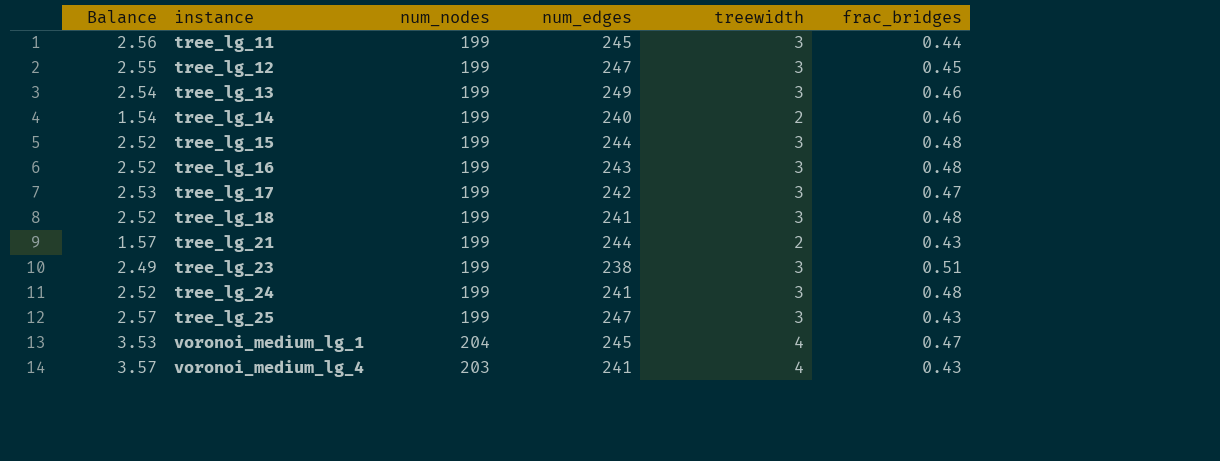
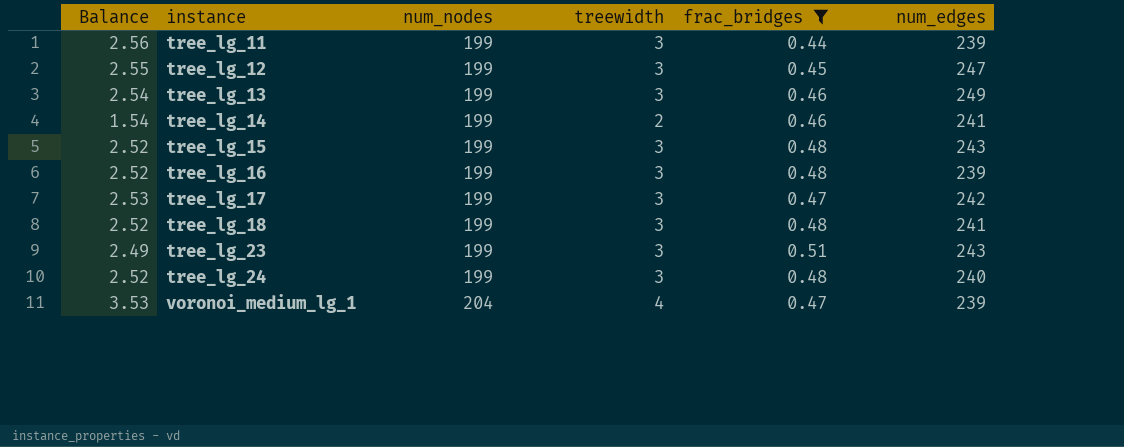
filter: none -> frac_bridges != 0.43
column num_edges | position: 4 -> 6
tree_lg_11 | num_edges: 245 -> 239
tree_lg_14 | num_edges: 240 -> 241
tree_lg_15 | num_edges: 244 -> 243
tree_lg_16 | num_edges: 243 -> 239
tree_lg_23 | num_edges: 238 -> 243
tree_lg_24 | num_edges: 241 -> 240
voronoi_medium_lg_1 | num_edges: 245 -> 239

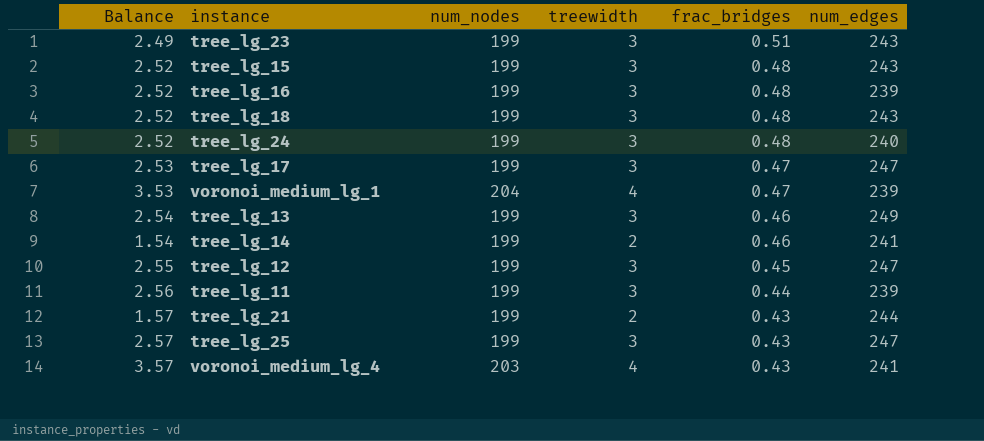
filter: frac_bridges != 0.43 -> none
row order: instance ascending -> frac_bridges descending
tree_lg_18 | num_edges: 241 -> 243
tree_lg_17 | num_edges: 242 -> 247

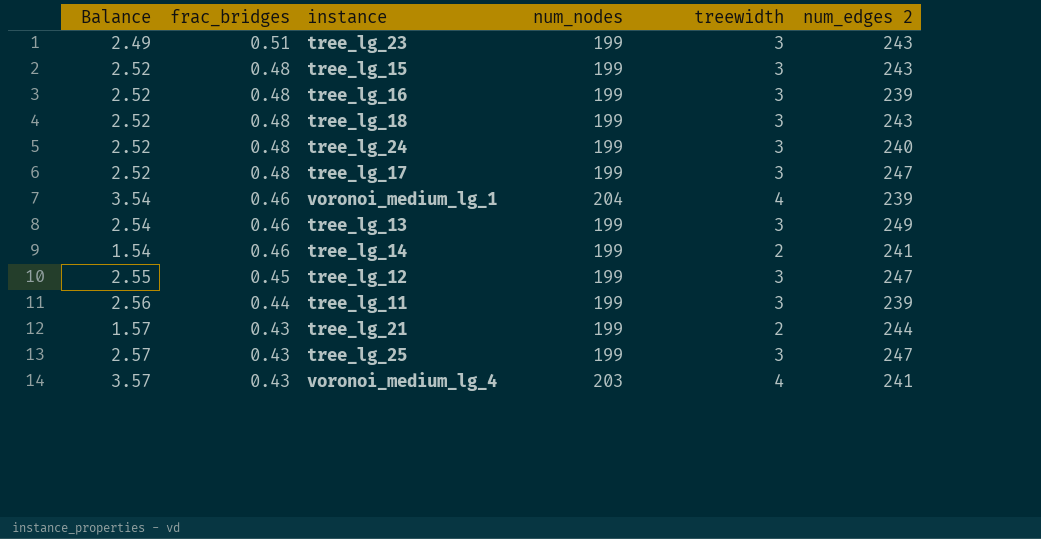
column frac_bridges | position: 5 -> 2
column name: num_edges -> num_edges 2
tree_lg_17 | Balance: 2.53 -> 2.52
tree_lg_17 | frac_bridges: 0.47 -> 0.48
voronoi_medium_lg_1 | Balance: 3.53 -> 3.54
voronoi_medium_lg_1 | frac_bridges: 0.47 -> 0.46

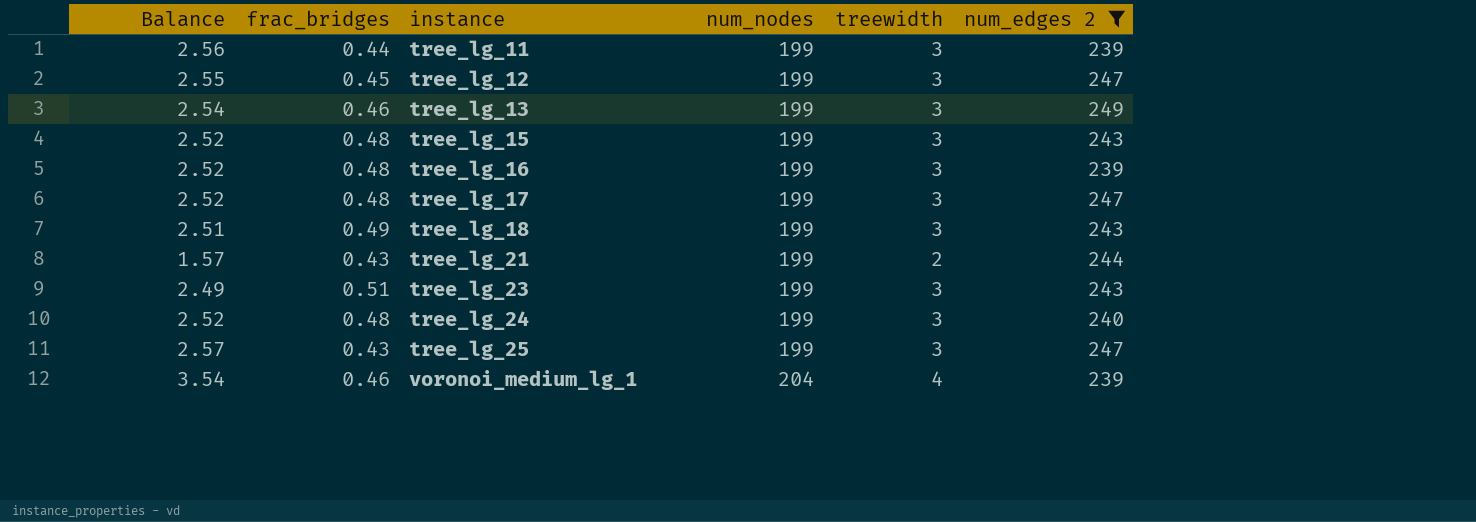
filter: none -> num_edges 2 != 241
row order: frac_bridges descending -> instance ascending
tree_lg_18 | Balance: 2.52 -> 2.51
tree_lg_18 | frac_bridges: 0.48 -> 0.49

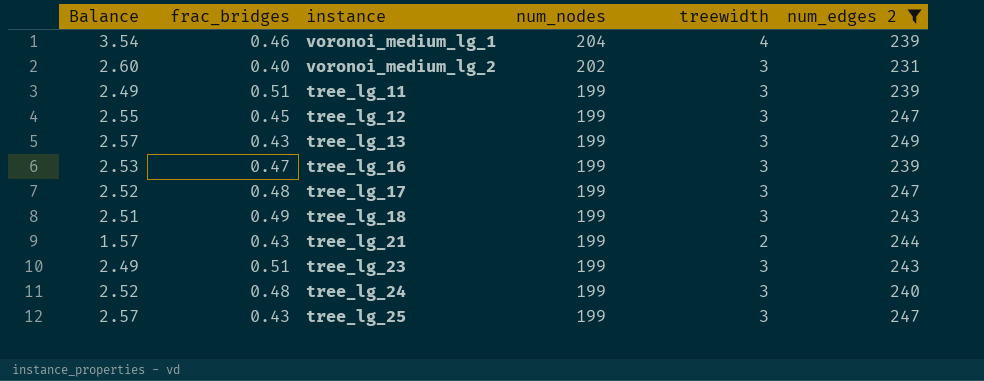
row order: instance ascending -> num_nodes descending
row tree_lg_15: 2.52 | 0.48 | 199 | 3 | 243 -> none
row voronoi_medium_lg_2: none -> 2.60 | 0.40 | 202 | 3 | 231
tree_lg_11 | Balance: 2.56 -> 2.49
tree_lg_11 | frac_bridges: 0.44 -> 0.51
tree_lg_13 | Balance: 2.54 -> 2.57
tree_lg_13 | frac_bridges: 0.46 -> 0.43
tree_lg_16 | Balance: 2.52 -> 2.53
tree_lg_16 | frac_bridges: 0.48 -> 0.47

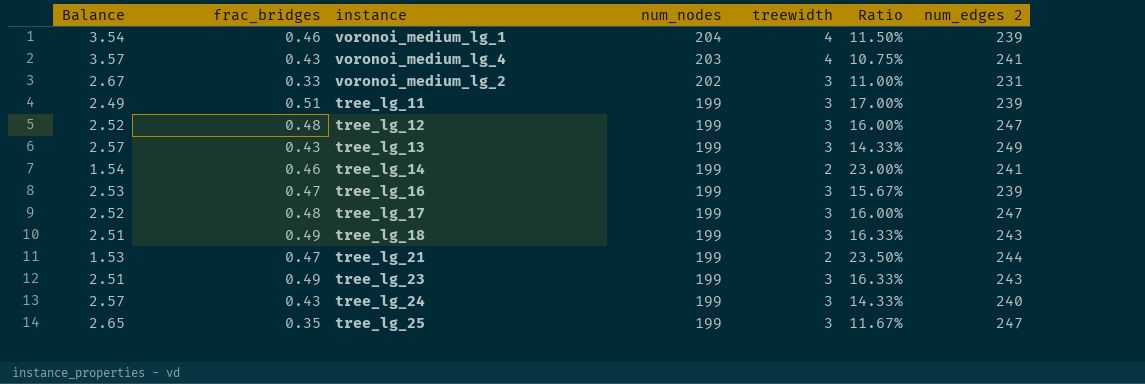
filter: num_edges 2 != 241 -> none
column Ratio | formula: none -> [frac_bridges] / [treewidth]
voronoi_medium_lg_2 | Balance: 2.60 -> 2.67
voronoi_medium_lg_2 | frac_bridges: 0.40 -> 0.33
tree_lg_12 | Balance: 2.55 -> 2.52
tree_lg_12 | frac_bridges: 0.45 -> 0.48
tree_lg_21 | Balance: 1.57 -> 1.53
tree_lg_21 | frac_bridges: 0.43 -> 0.47
tree_lg_23 | Balance: 2.49 -> 2.51
tree_lg_23 | frac_bridges: 0.51 -> 0.49
tree_lg_24 | Balance: 2.52 -> 2.57
tree_lg_24 | frac_bridges: 0.48 -> 0.43
tree_lg_25 | Balance: 2.57 -> 2.65
tree_lg_25 | frac_bridges: 0.43 -> 0.35

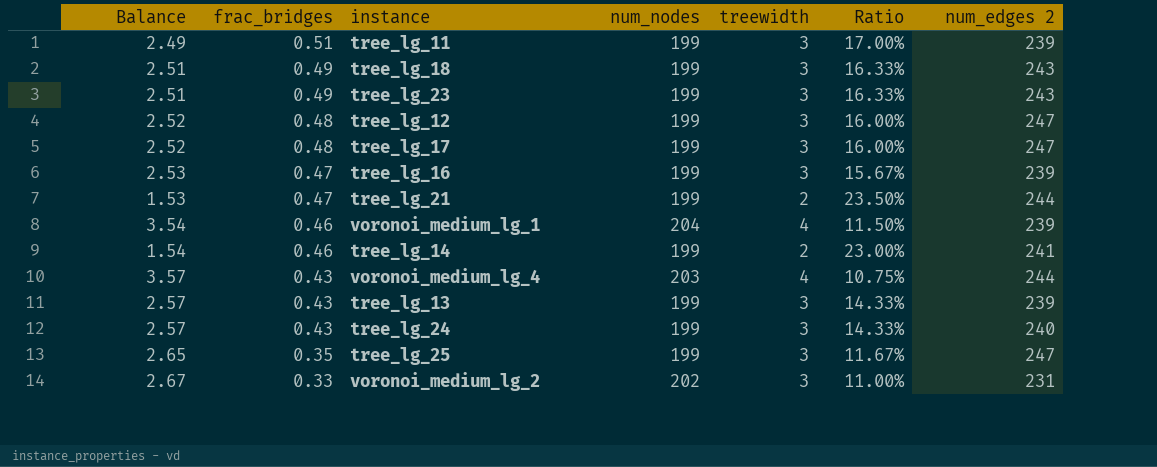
row order: num_nodes descending -> frac_bridges descending
voronoi_medium_lg_4 | num_edges 2: 241 -> 244
tree_lg_13 | num_edges 2: 249 -> 239

